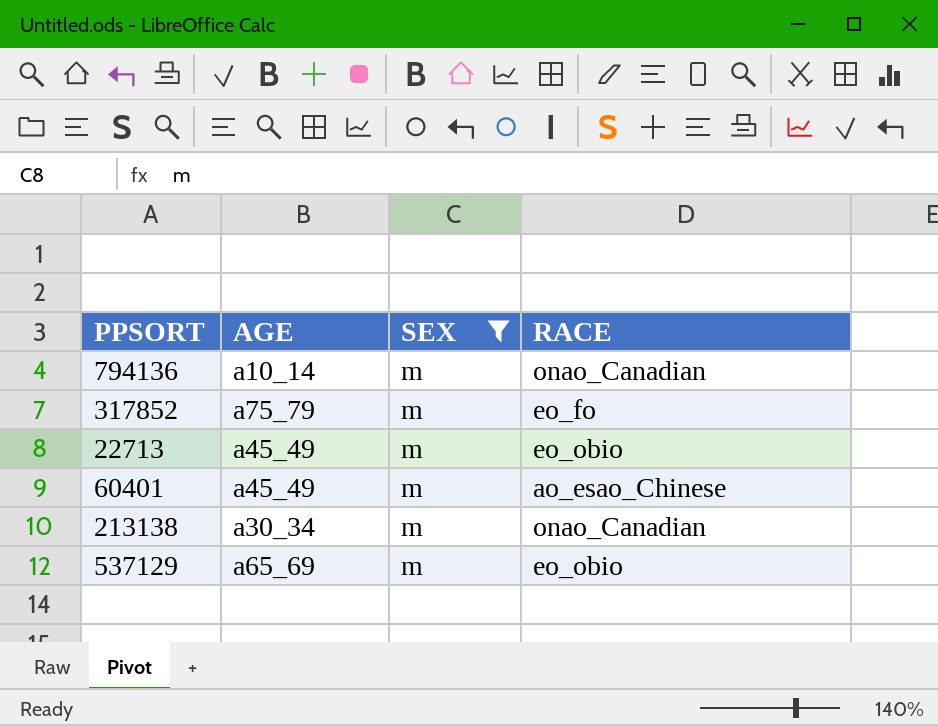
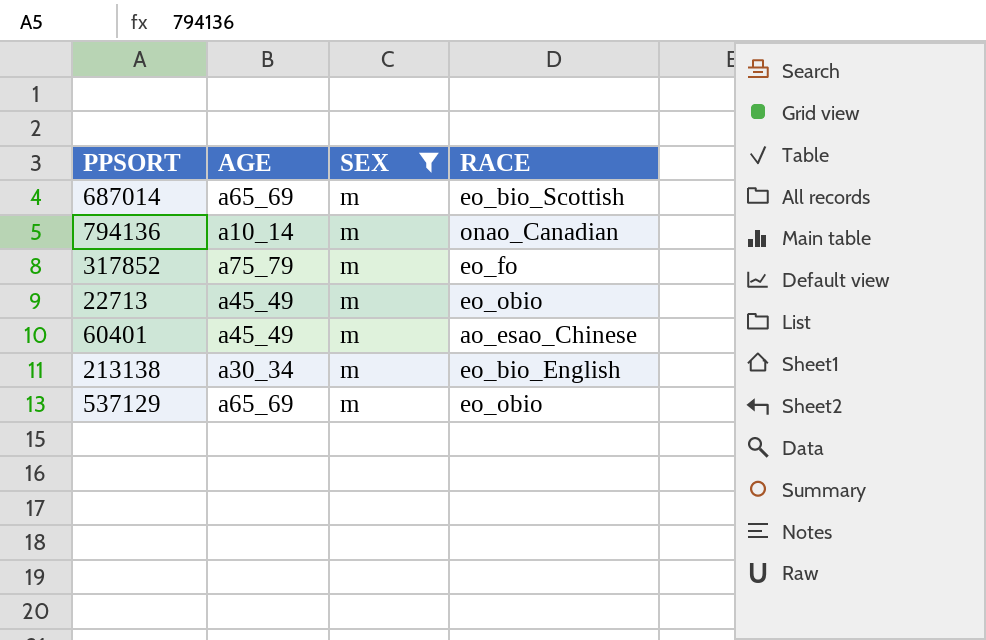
row 687014: none -> a65_69 | m | eo_bio_Scottish
213138 | RACE: onao_Canadian -> eo_bio_English

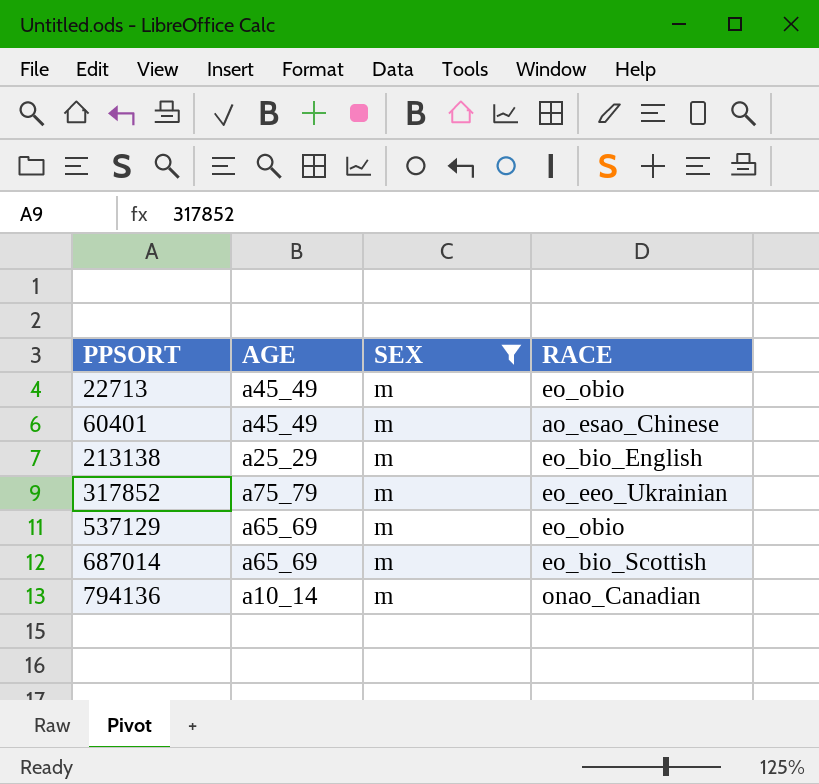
row order: none -> PPSORT ascending
213138 | AGE: a30_34 -> a25_29
317852 | RACE: eo_fo -> eo_eeo_Ukrainian

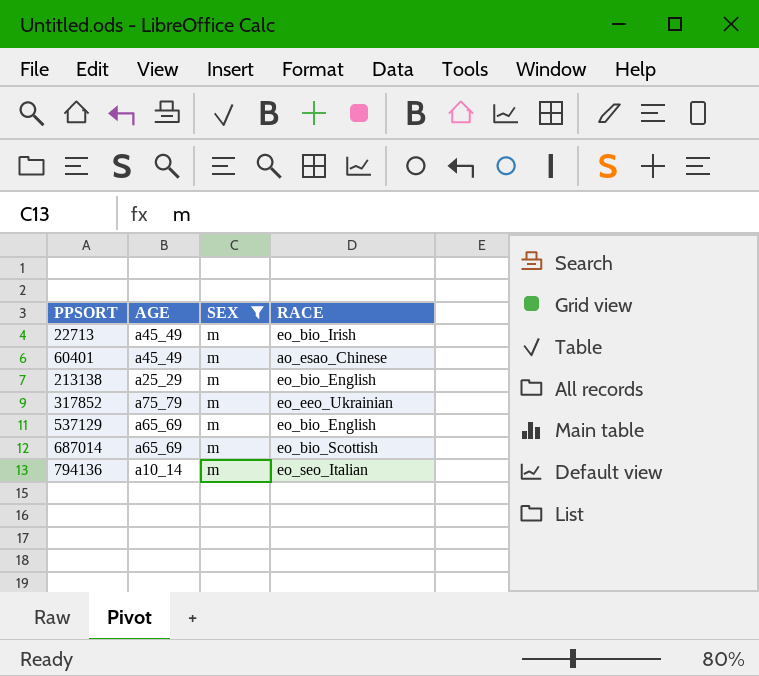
22713 | RACE: eo_obio -> eo_bio_Irish
537129 | RACE: eo_obio -> eo_bio_English
794136 | RACE: onao_Canadian -> eo_seo_Italian

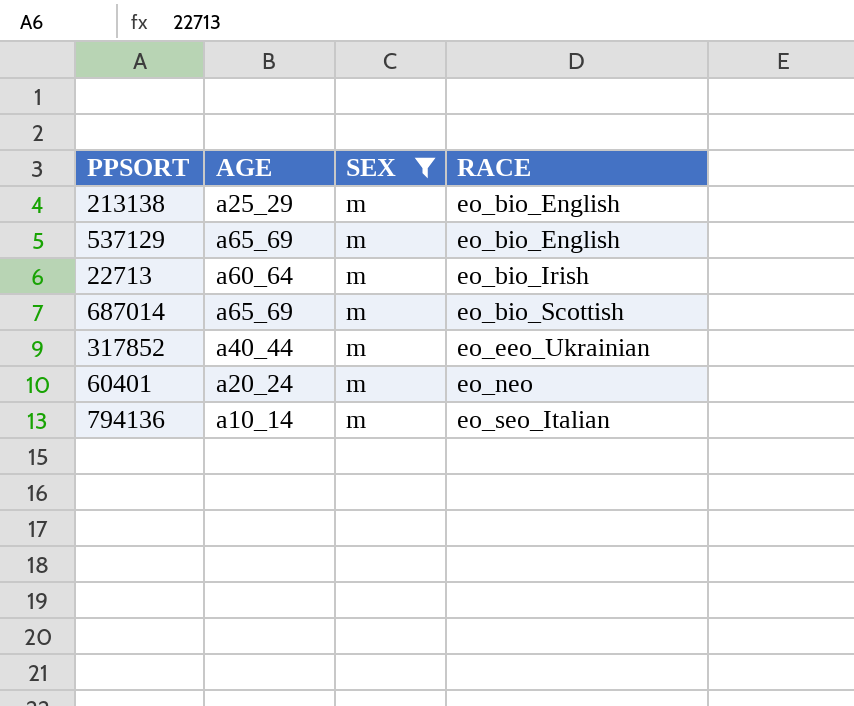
row order: PPSORT ascending -> RACE ascending
22713 | AGE: a45_49 -> a60_64
317852 | AGE: a75_79 -> a40_44
60401 | AGE: a45_49 -> a20_24
60401 | RACE: ao_esao_Chinese -> eo_neo

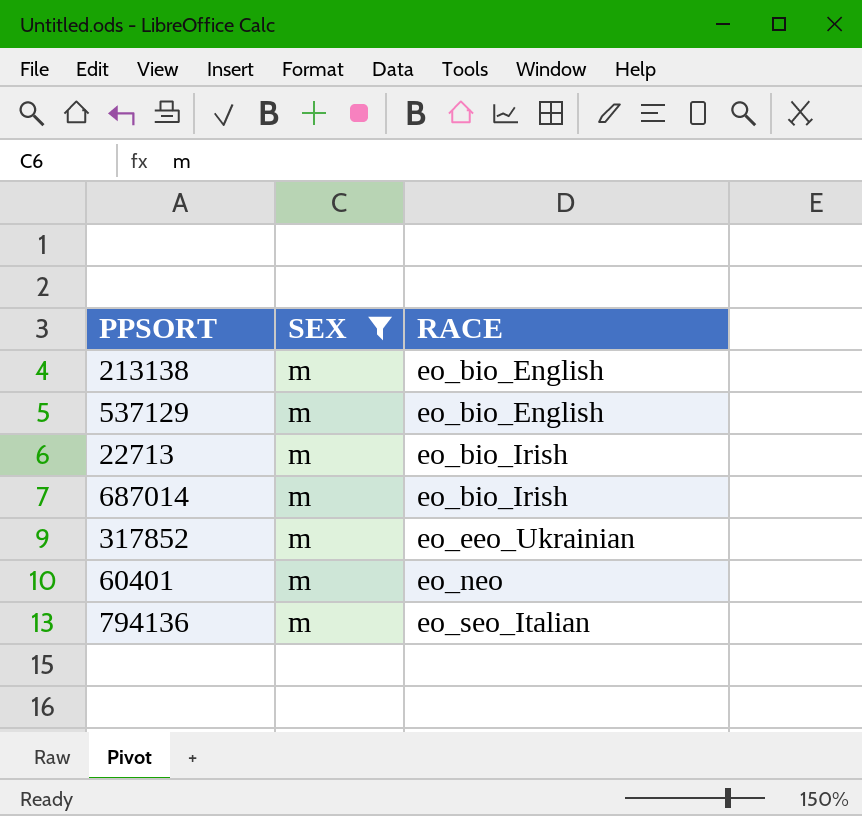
column AGE | position: 2 -> none
687014 | RACE: eo_bio_Scottish -> eo_bio_Irish

